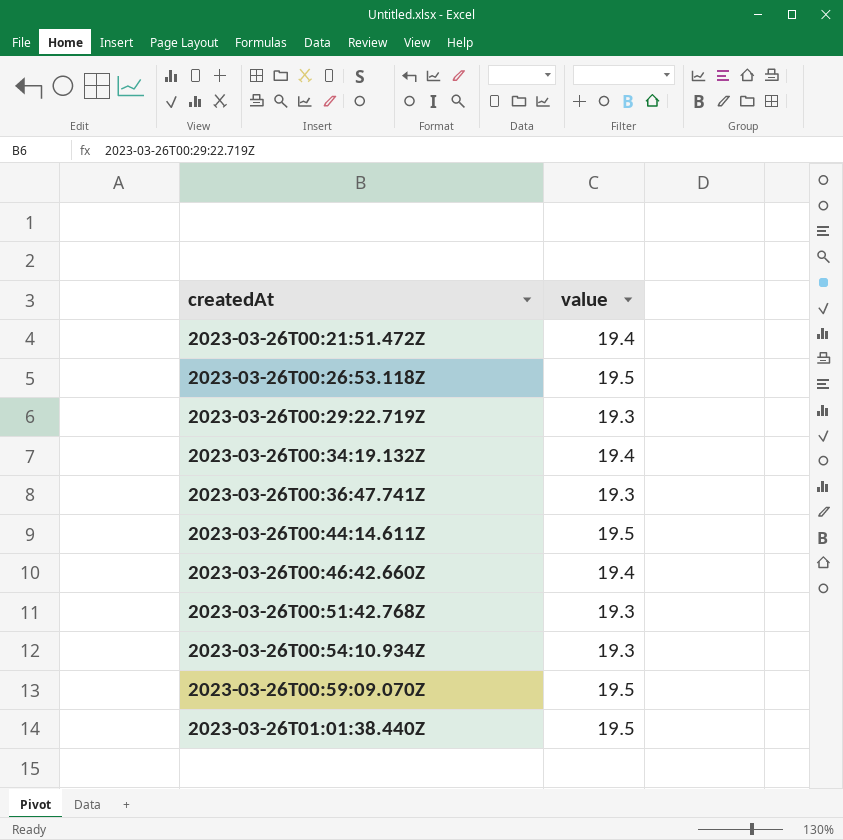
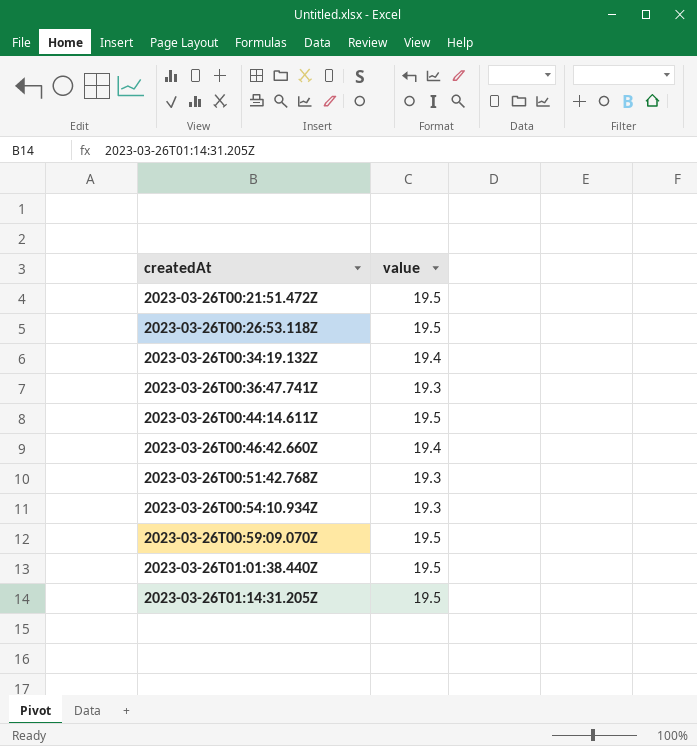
row 2023-03-26T00:29:22.719Z: 19.3 -> none
2023-03-26T00:21:51.472Z | value: 19.4 -> 19.5
row 2023-03-26T01:14:31.205Z: none -> 19.5

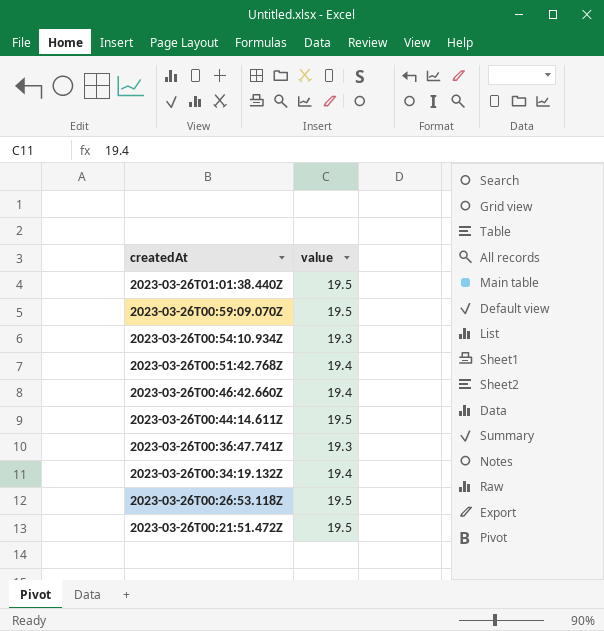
row order: createdAt ascending -> createdAt descending
row 2023-03-26T01:14:31.205Z: 19.5 -> none
2023-03-26T00:51:42.768Z | value: 19.3 -> 19.4

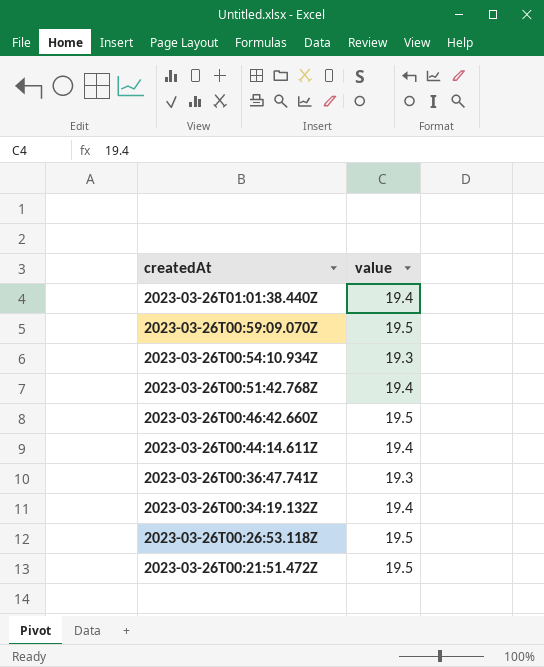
2023-03-26T01:01:38.440Z | value: 19.5 -> 19.4
2023-03-26T00:46:42.660Z | value: 19.4 -> 19.5
2023-03-26T00:44:14.611Z | value: 19.5 -> 19.4

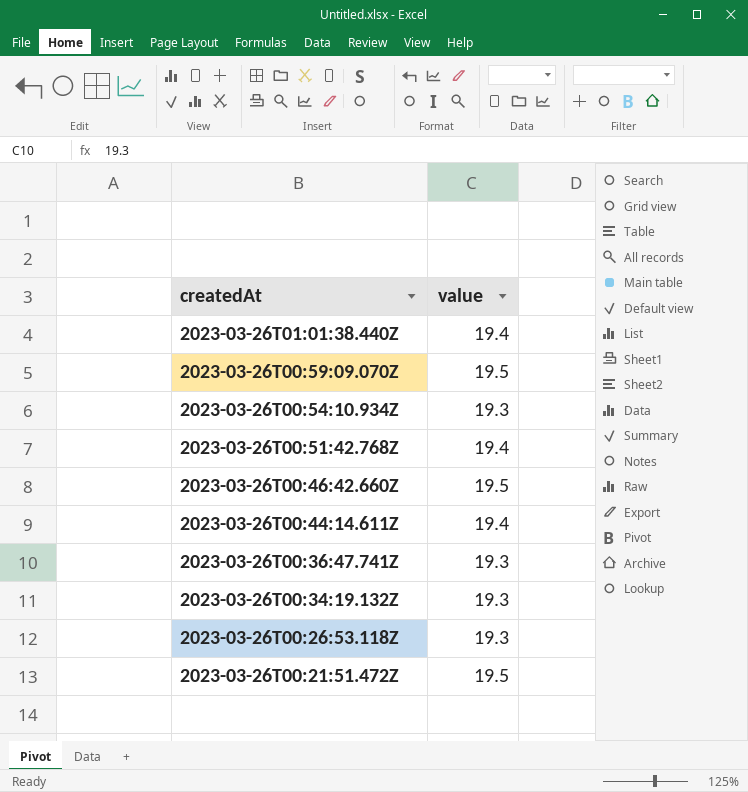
2023-03-26T00:34:19.132Z | value: 19.4 -> 19.3
2023-03-26T00:26:53.118Z | value: 19.5 -> 19.3

